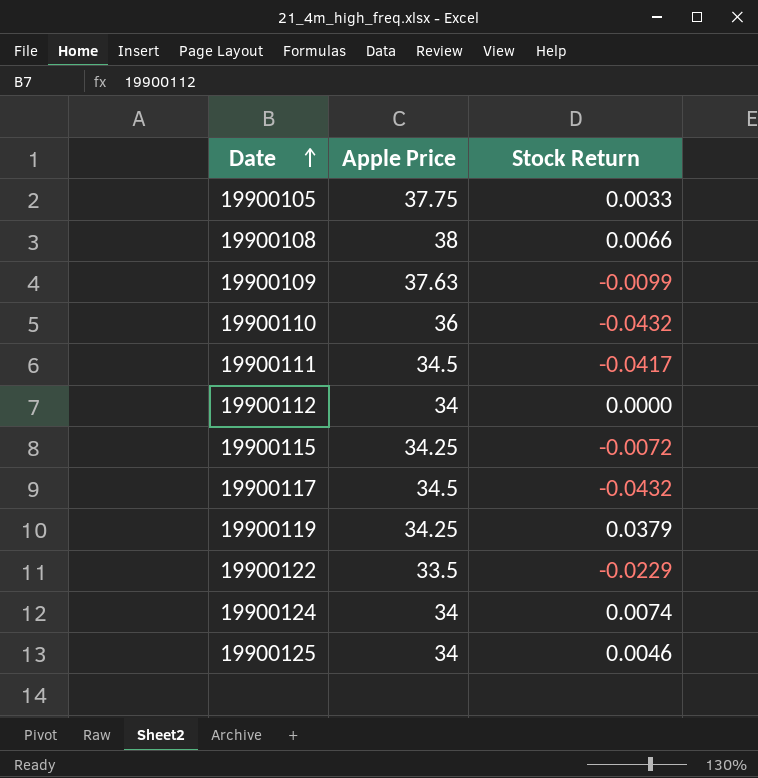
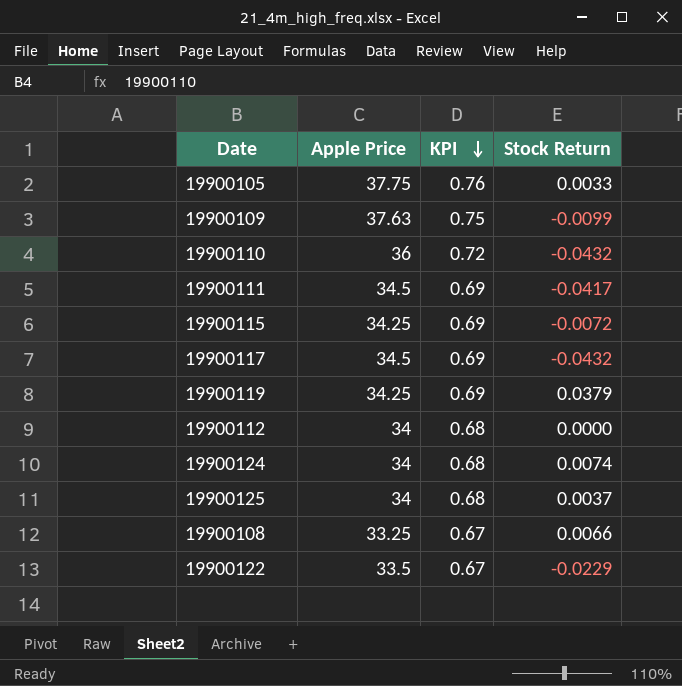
row order: Date ascending -> KPI descending
column KPI | formula: none -> [Apple Price] * 0.02
19900125 | Stock Return: 0.0046 -> 0.0037
19900108 | Apple Price: 38 -> 33.25

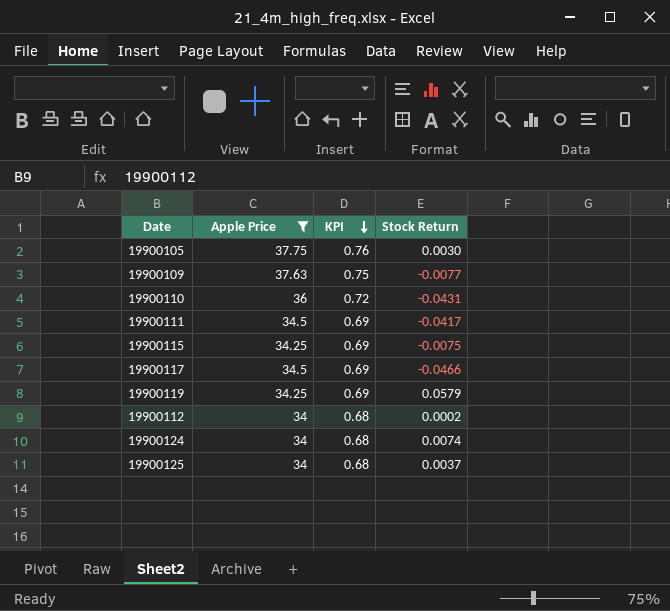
filter: none -> Apple Price >= 34
19900105 | Stock Return: 0.0033 -> 0.0030
19900109 | Stock Return: -0.0099 -> -0.0077
19900110 | Stock Return: -0.0432 -> -0.0431
19900115 | Stock Return: -0.0072 -> -0.0075
19900117 | Stock Return: -0.0432 -> -0.0466
19900119 | Stock Return: 0.0379 -> 0.0579
19900112 | Stock Return: 0.0000 -> 0.0002

